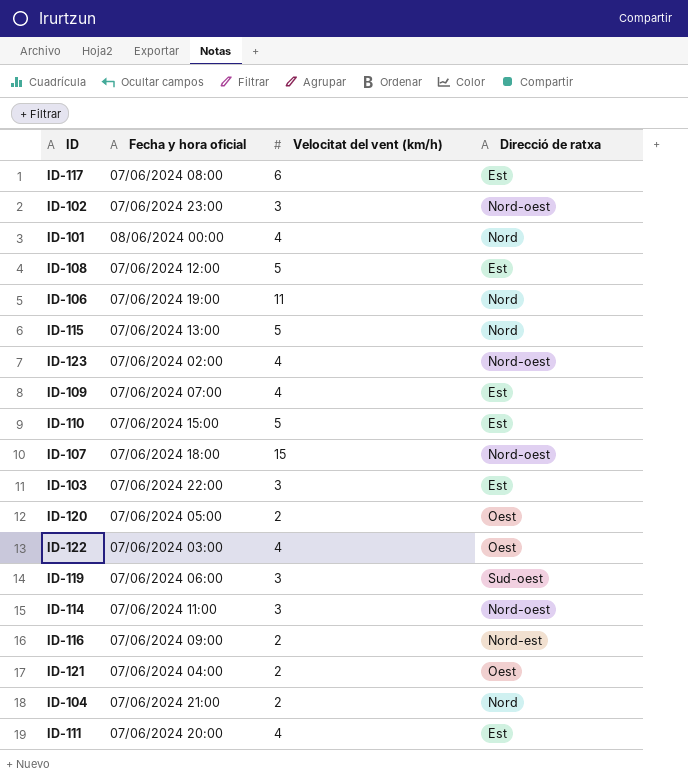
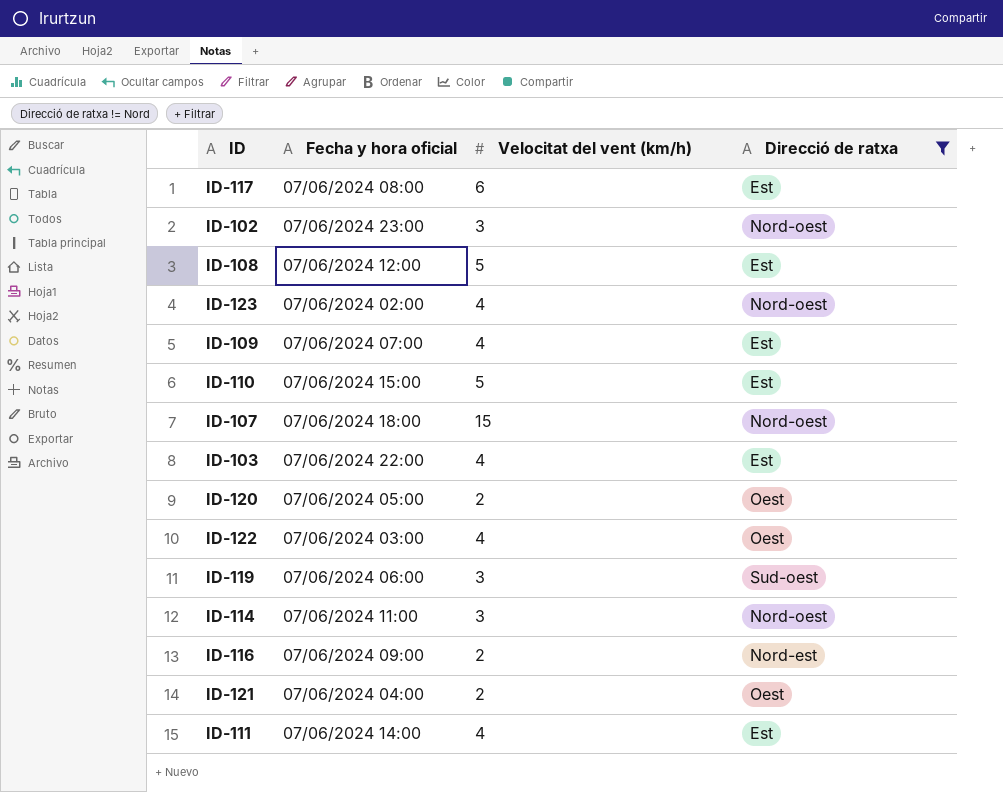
filter: none -> Direcció de ratxa != Nord
ID-103 | Velocitat del vent (km/h): 3 -> 4
ID-111 | Fecha y hora oficial: 07/06/2024 20:00 -> 07/06/2024 14:00

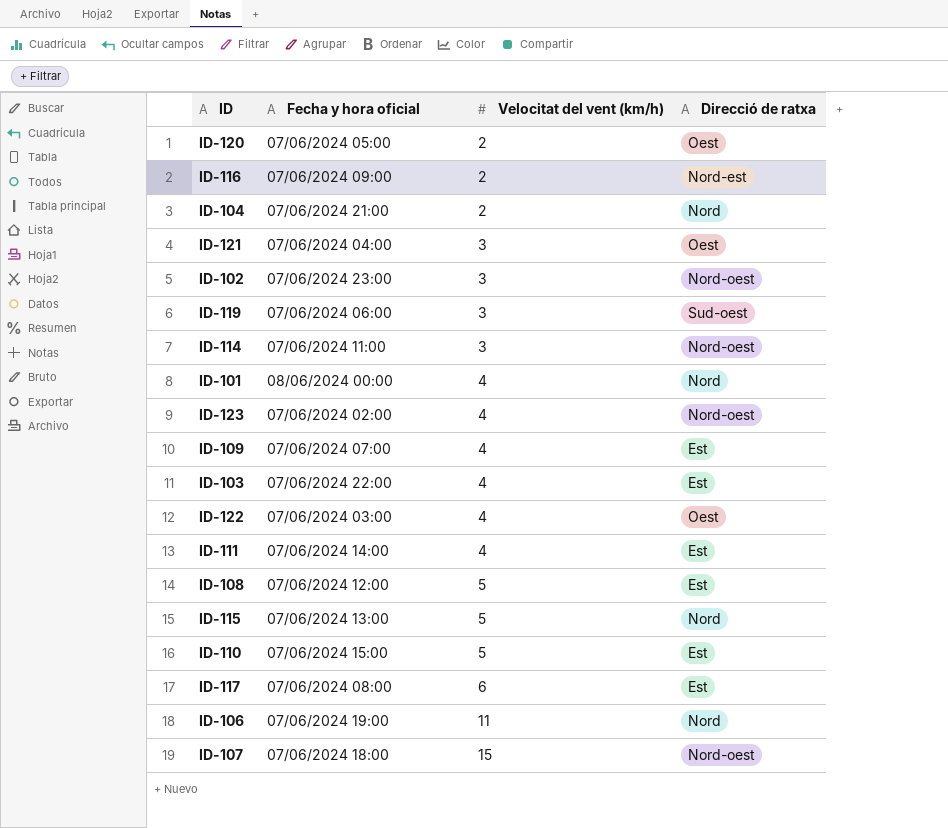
filter: Direcció de ratxa != Nord -> none
row order: none -> Velocitat del vent (km/h) ascending
ID-121 | Velocitat del vent (km/h): 2 -> 3

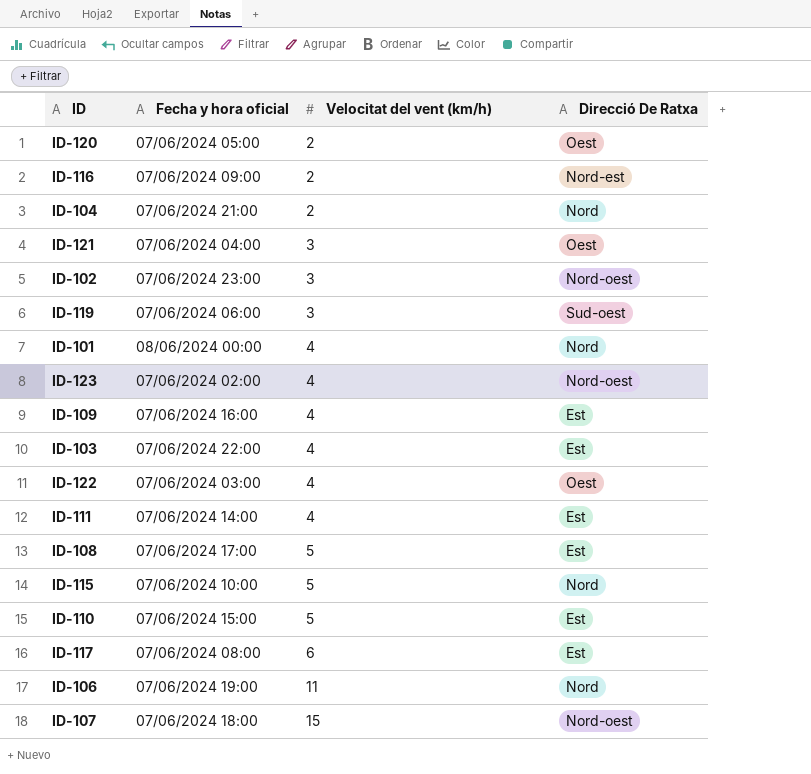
column name: Direcció de ratxa -> Direcció De Ratxa
row ID-114: 07/06/2024 11:00 | 3 | Nord-oest -> none
ID-109 | Fecha y hora oficial: 07/06/2024 07:00 -> 07/06/2024 16:00
ID-108 | Fecha y hora oficial: 07/06/2024 12:00 -> 07/06/2024 17:00
ID-115 | Fecha y hora oficial: 07/06/2024 13:00 -> 07/06/2024 10:00

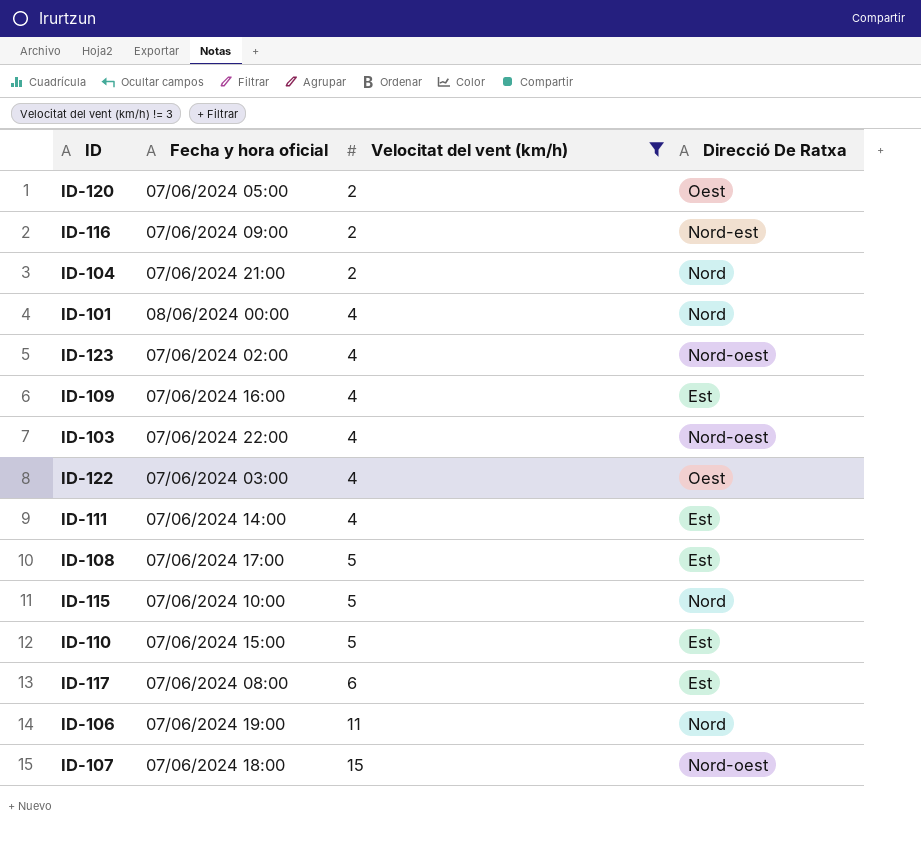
filter: none -> Velocitat del vent (km/h) != 3
ID-103 | Direcció De Ratxa: Est -> Nord-oest

